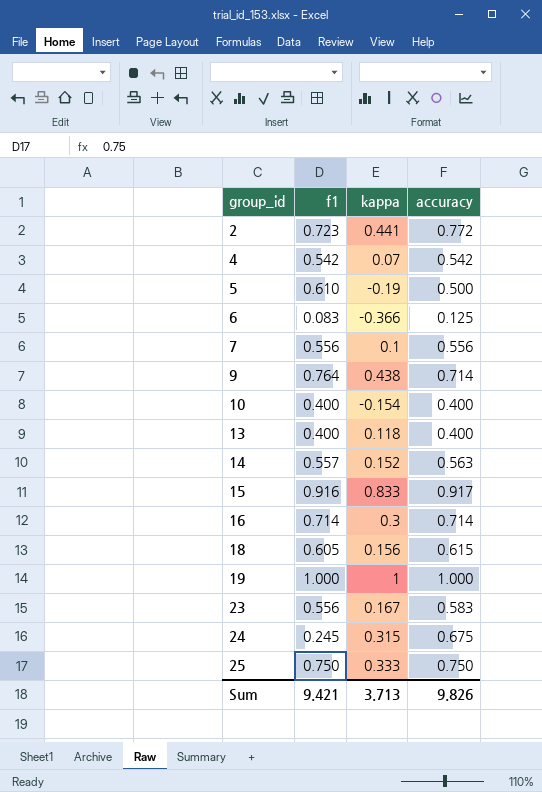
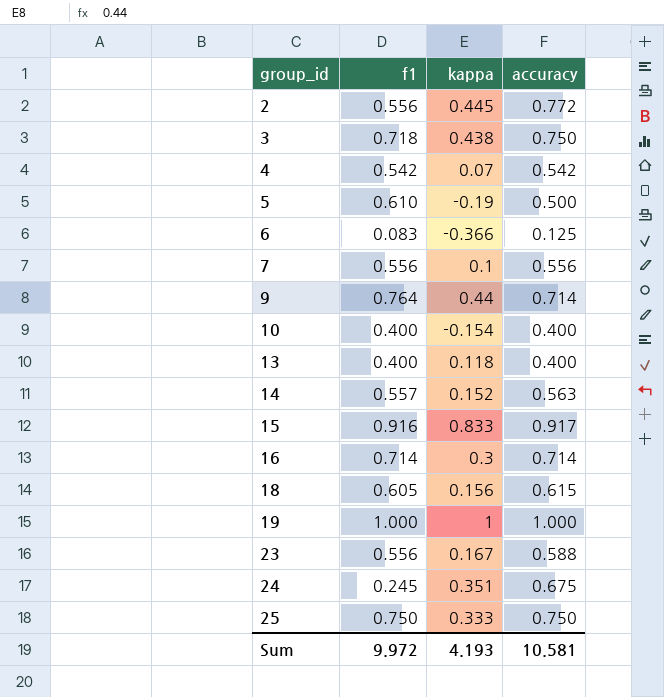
2 | f1: 0.723 -> 0.556
2 | kappa: 0.441 -> 0.445
row 3: none -> 0.718 | 0.438 | 0.750
9 | kappa: 0.438 -> 0.44
23 | accuracy: 0.583 -> 0.588
24 | kappa: 0.315 -> 0.351
Sum | f1: 9.421 -> 9.972
Sum | kappa: 3.713 -> 4.193
Sum | accuracy: 9.826 -> 10.581

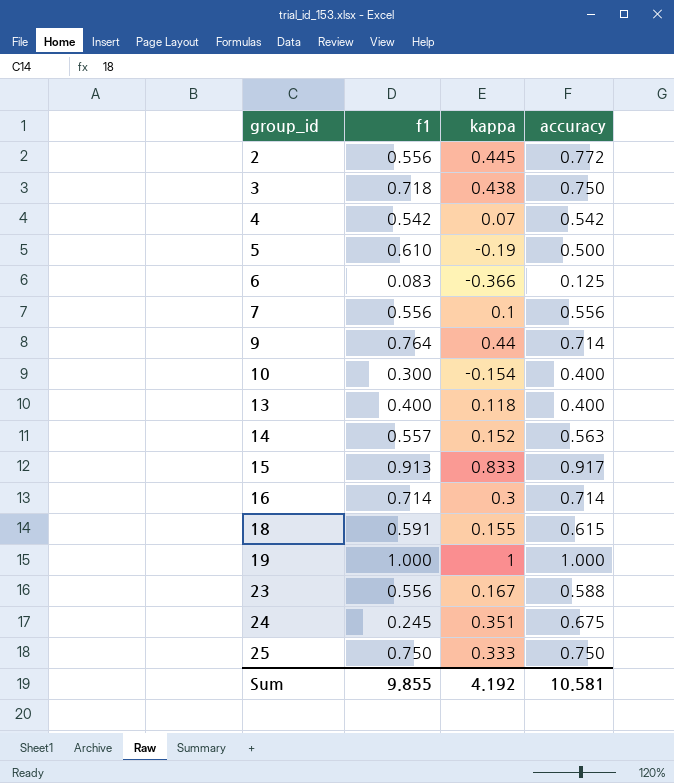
10 | f1: 0.400 -> 0.300
15 | f1: 0.916 -> 0.913
18 | f1: 0.605 -> 0.591
18 | kappa: 0.156 -> 0.155
Sum | f1: 9.972 -> 9.855
Sum | kappa: 4.193 -> 4.192

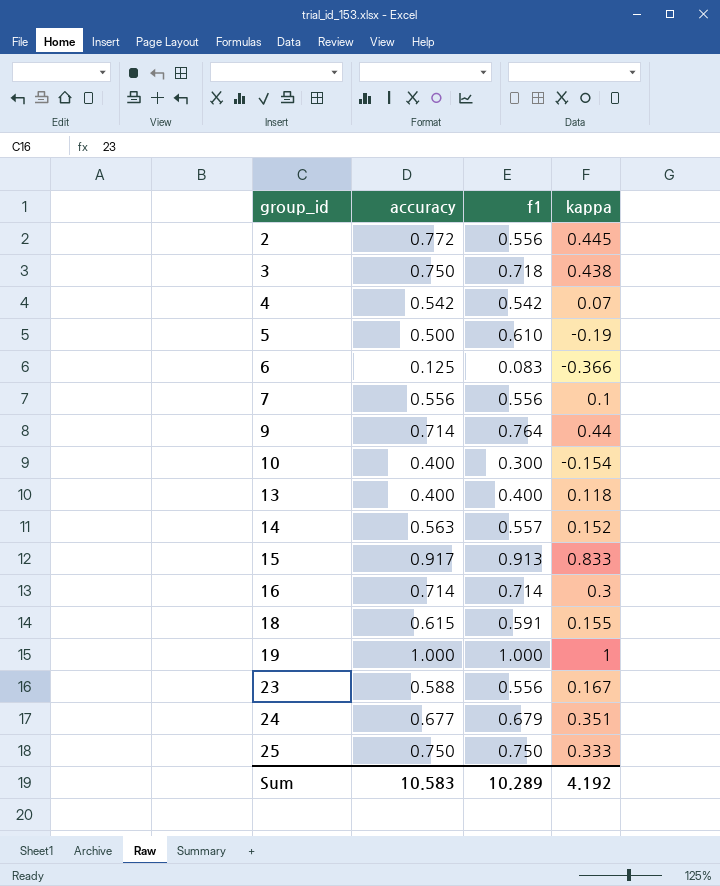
column accuracy | position: 4 -> 2
24 | accuracy: 0.675 -> 0.677
24 | f1: 0.245 -> 0.679
Sum | accuracy: 10.581 -> 10.583
Sum | f1: 9.855 -> 10.289

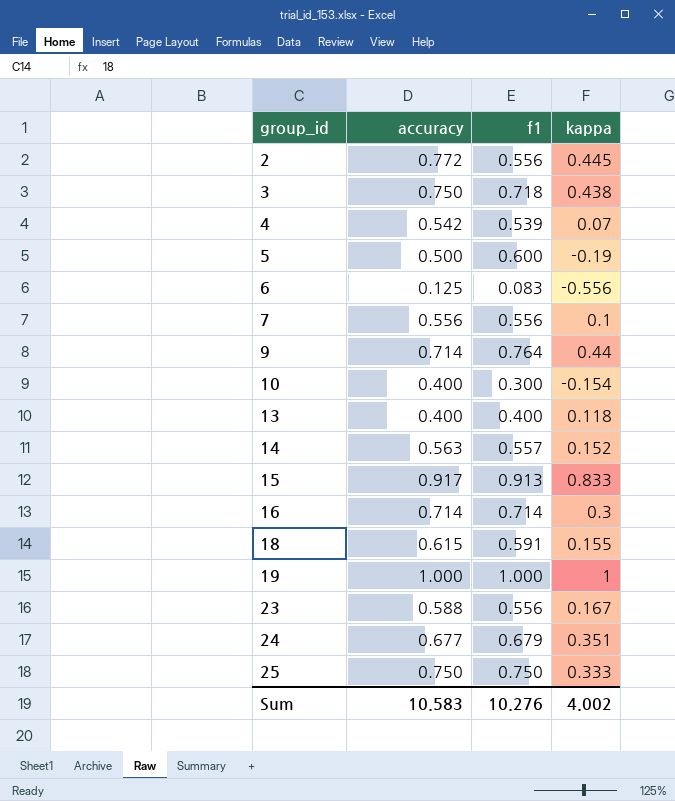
4 | f1: 0.542 -> 0.539
5 | f1: 0.610 -> 0.600
6 | kappa: -0.366 -> -0.556
Sum | f1: 10.289 -> 10.276
Sum | kappa: 4.192 -> 4.002

